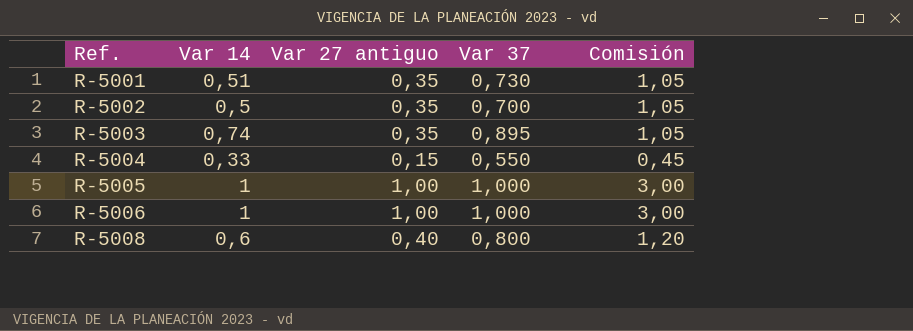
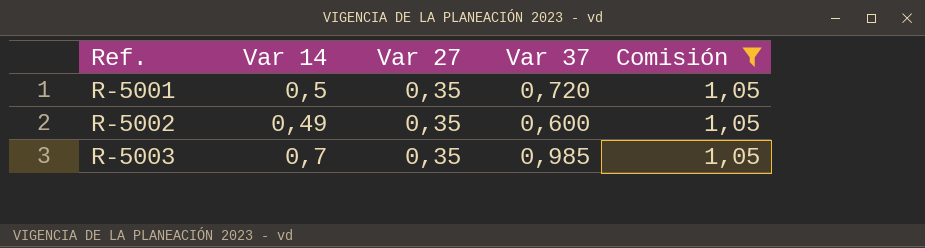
filter: none -> Comisión = 1,05
column name: Var 27 antiguo -> Var 27
R-5001 | Var 14: 0,51 -> 0,5
R-5001 | Var 37: 0,730 -> 0,720
R-5002 | Var 14: 0,5 -> 0,49
R-5002 | Var 37: 0,700 -> 0,600
R-5003 | Var 14: 0,74 -> 0,7
R-5003 | Var 37: 0,895 -> 0,985

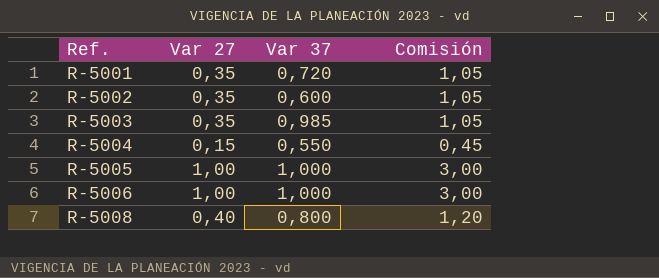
filter: Comisión = 1,05 -> none
column Var 14 | position: 2 -> none

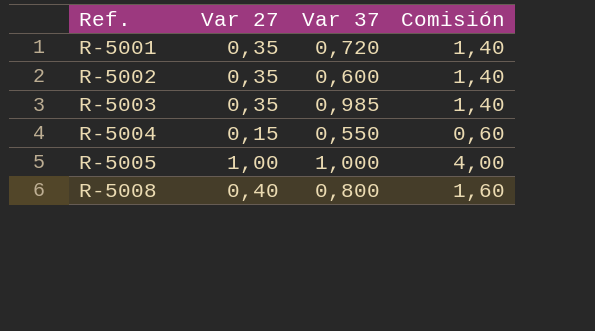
column Comisión | formula: [Var 27] * 3 -> [Var 27] * 4
row R-5006: 1,00 | 1,000 | 3,00 -> none

